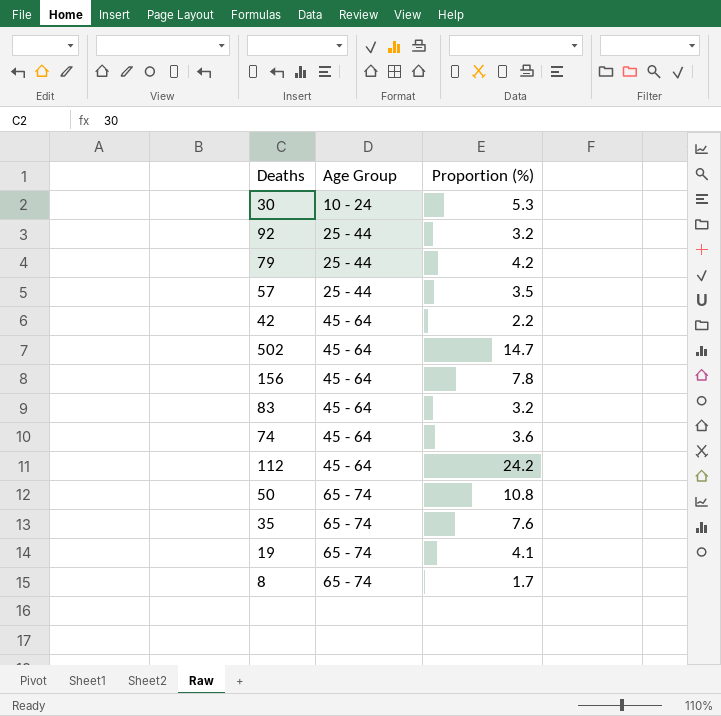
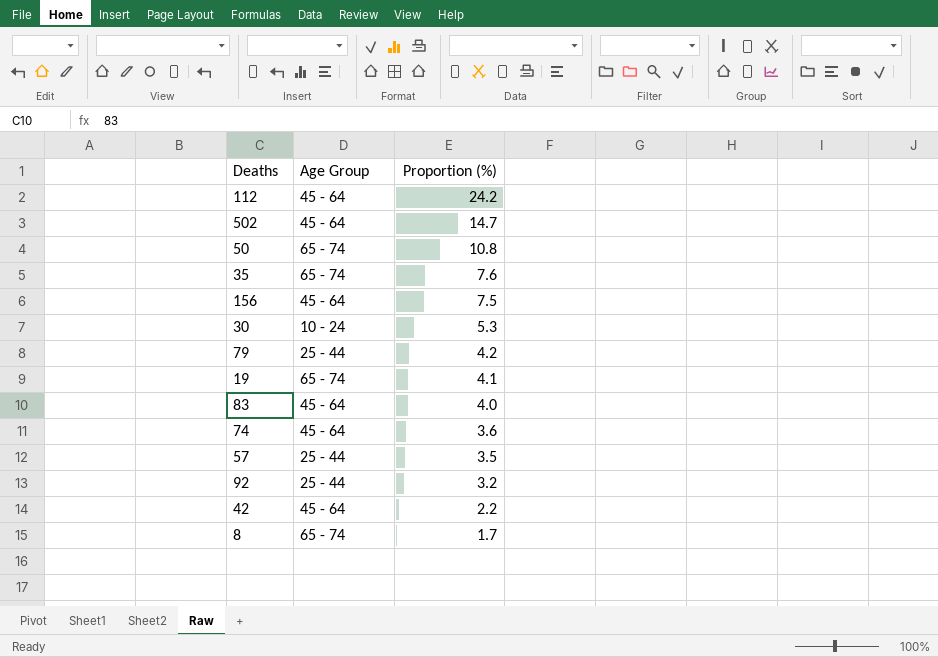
row order: Age Group ascending -> Proportion (%) descending
156 | Proportion (%): 7.8 -> 7.5
83 | Proportion (%): 3.2 -> 4.0

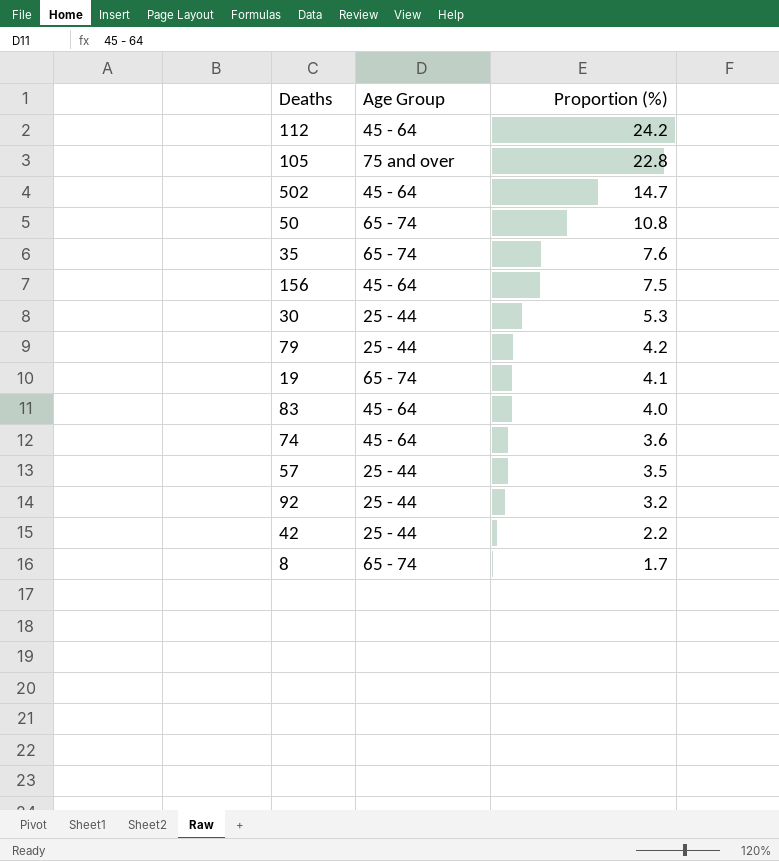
row 105: none -> 75 and over | 22.8
30 | Age Group: 10 - 24 -> 25 - 44
42 | Age Group: 45 - 64 -> 25 - 44

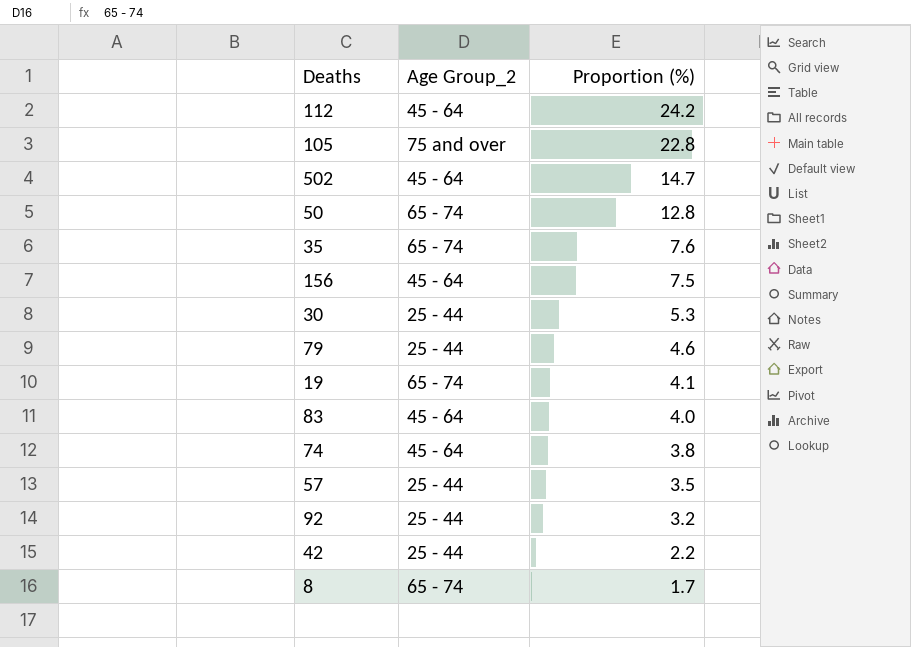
column name: Age Group -> Age Group_2
50 | Proportion (%): 10.8 -> 12.8
79 | Proportion (%): 4.2 -> 4.6
74 | Proportion (%): 3.6 -> 3.8

